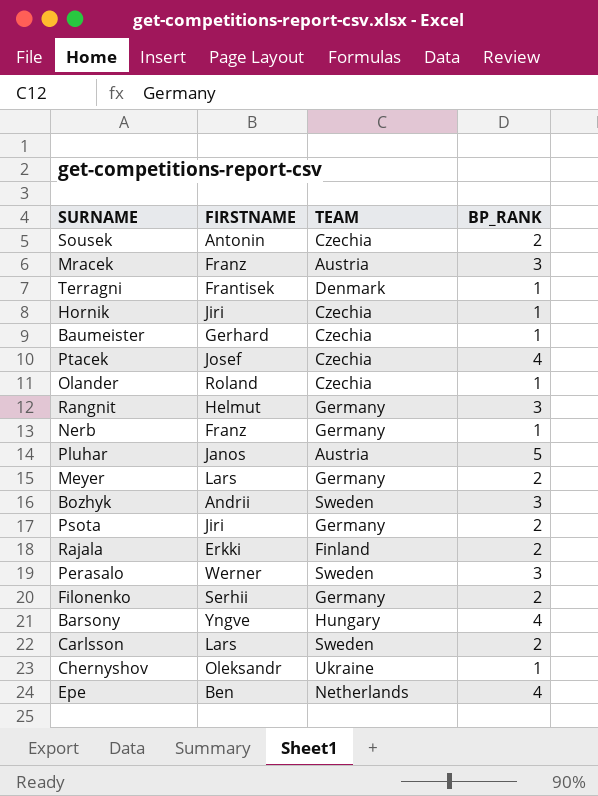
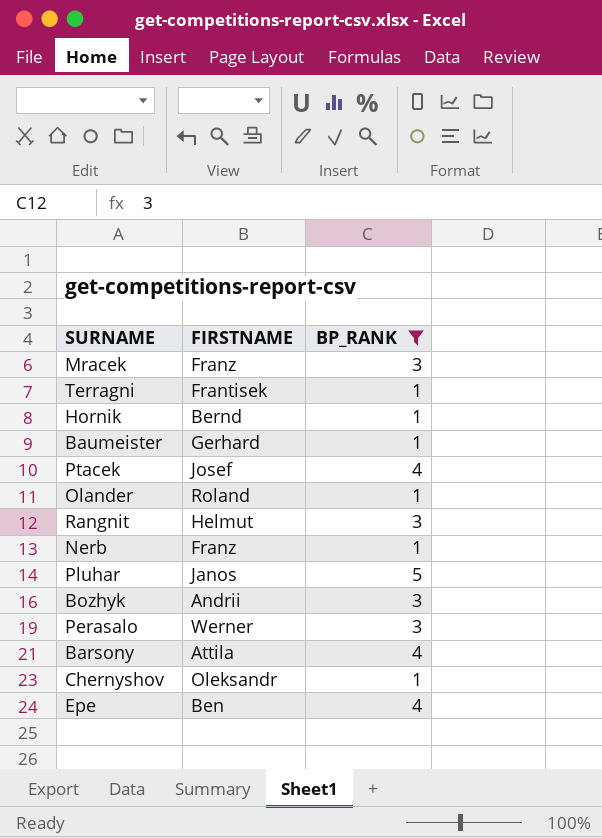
filter: none -> BP_RANK != 2
column TEAM | position: 3 -> none
Hornik | FIRSTNAME: Jiri -> Bernd
Barsony | FIRSTNAME: Yngve -> Attila

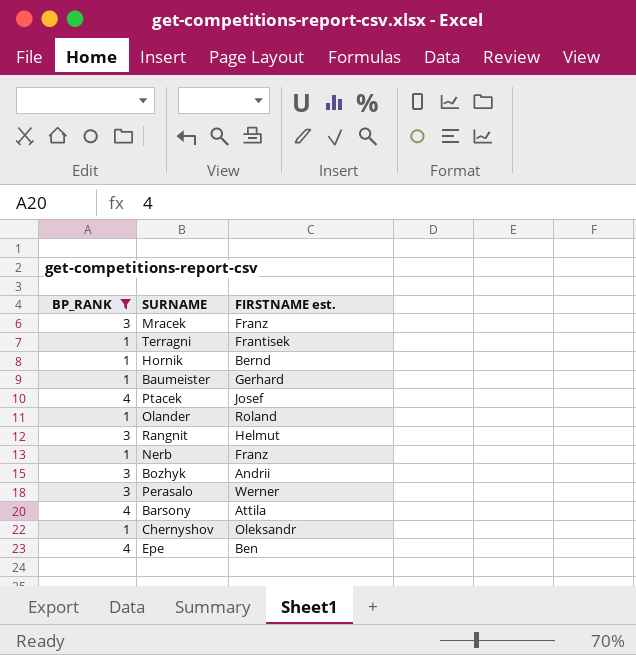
column BP_RANK | position: 3 -> 1
column name: FIRSTNAME -> FIRSTNAME est.
row Pluhar: Janos | 5 -> none

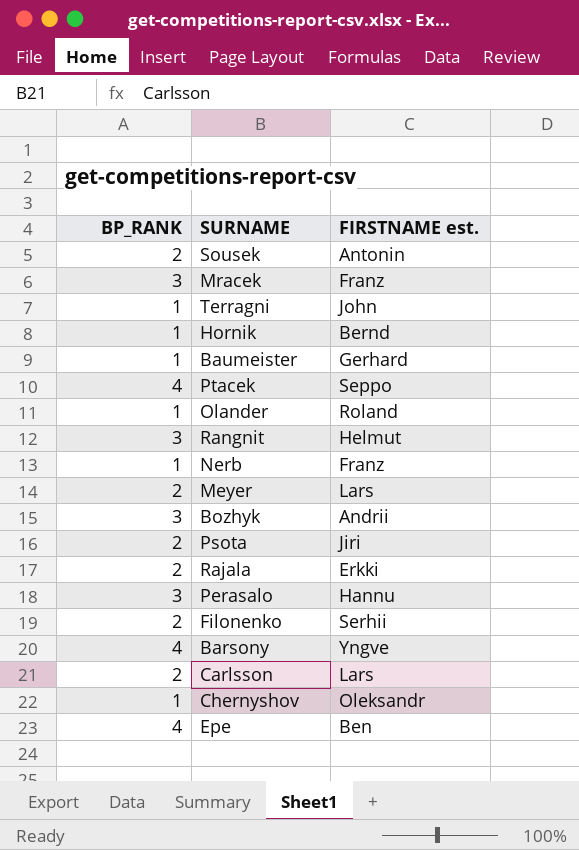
filter: BP_RANK != 2 -> none
Terragni | FIRSTNAME est.: Frantisek -> John
Ptacek | FIRSTNAME est.: Josef -> Seppo
Perasalo | FIRSTNAME est.: Werner -> Hannu
Barsony | FIRSTNAME est.: Attila -> Yngve

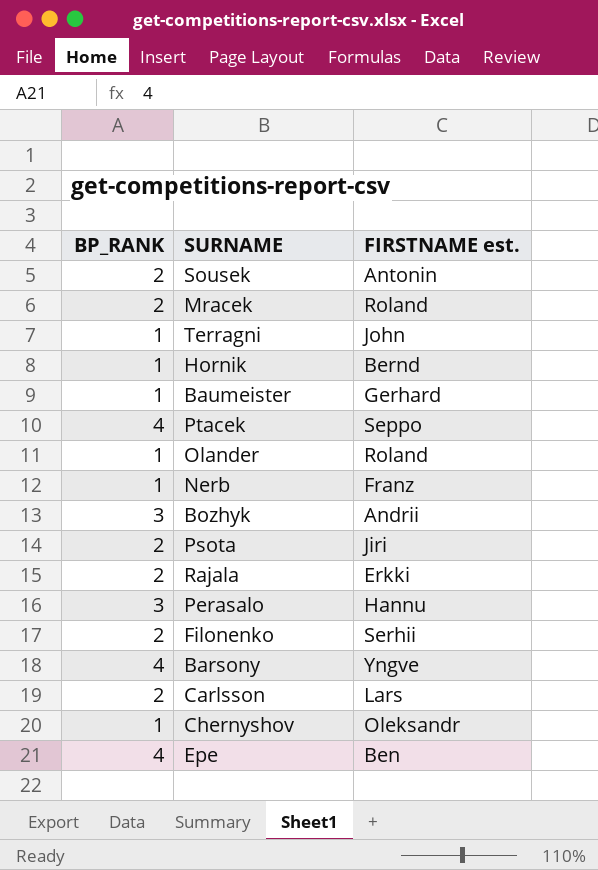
row Rangnit: 3 | Helmut -> none
row Meyer: 2 | Lars -> none
Mracek | BP_RANK: 3 -> 2
Mracek | FIRSTNAME est.: Franz -> Roland

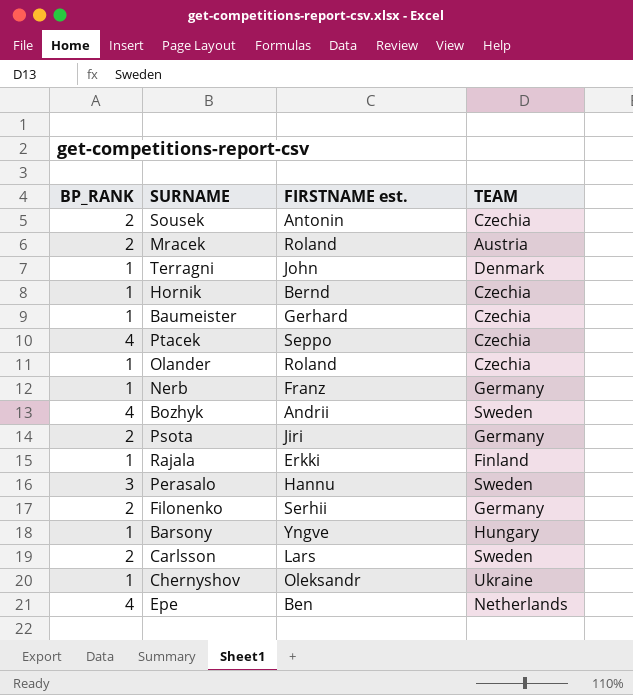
column TEAM | position: none -> 4
Bozhyk | BP_RANK: 3 -> 4
Rajala | BP_RANK: 2 -> 1
Barsony | BP_RANK: 4 -> 1

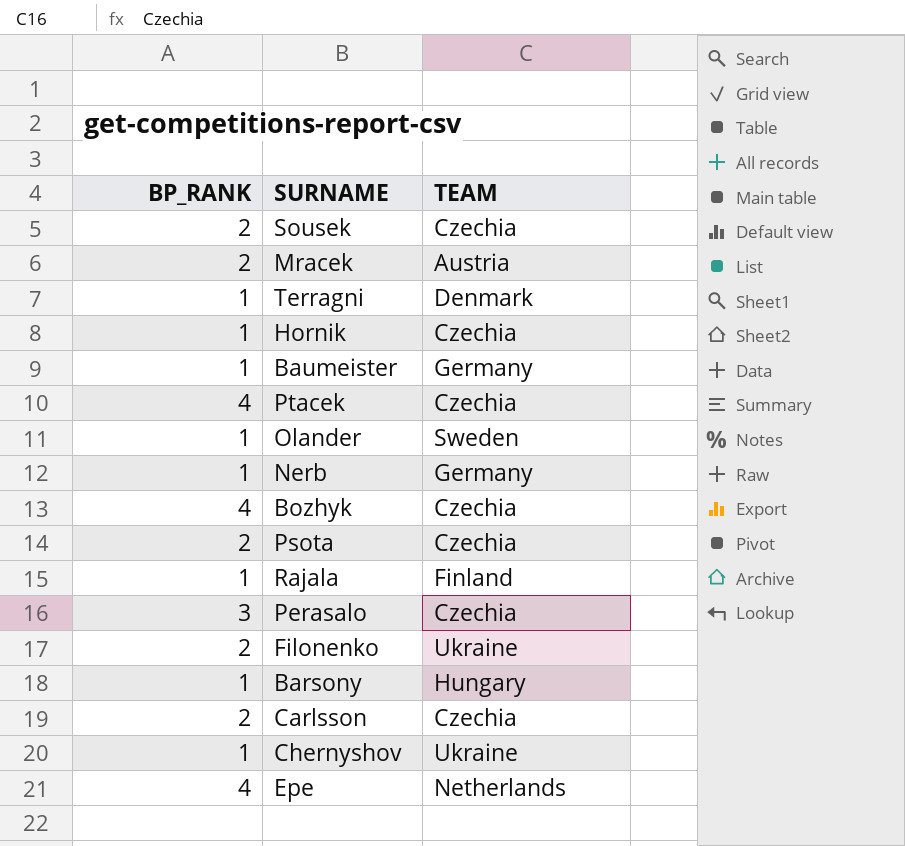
column FIRSTNAME est. | position: 3 -> none
Baumeister | TEAM: Czechia -> Germany
Olander | TEAM: Czechia -> Sweden
Bozhyk | TEAM: Sweden -> Czechia
Psota | TEAM: Germany -> Czechia
Perasalo | TEAM: Sweden -> Czechia
Filonenko | TEAM: Germany -> Ukraine
Carlsson | TEAM: Sweden -> Czechia

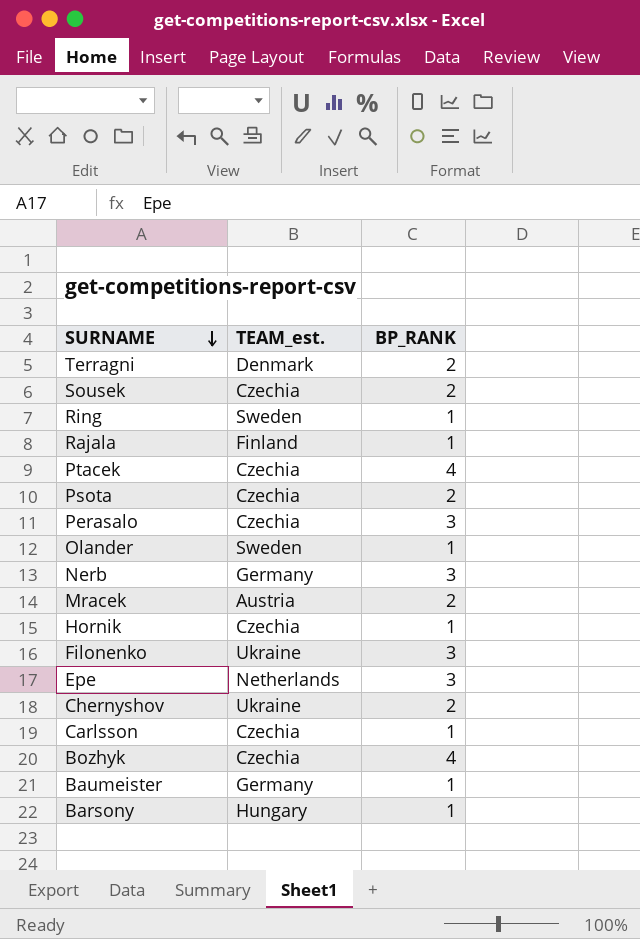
row order: none -> SURNAME descending
column name: TEAM -> TEAM_est.
column BP_RANK | position: 1 -> 3
Terragni | BP_RANK: 1 -> 2
row Ring: none -> Sweden | 1
Nerb | BP_RANK: 1 -> 3
Filonenko | BP_RANK: 2 -> 3
Epe | BP_RANK: 4 -> 3
Chernyshov | BP_RANK: 1 -> 2
Carlsson | BP_RANK: 2 -> 1

